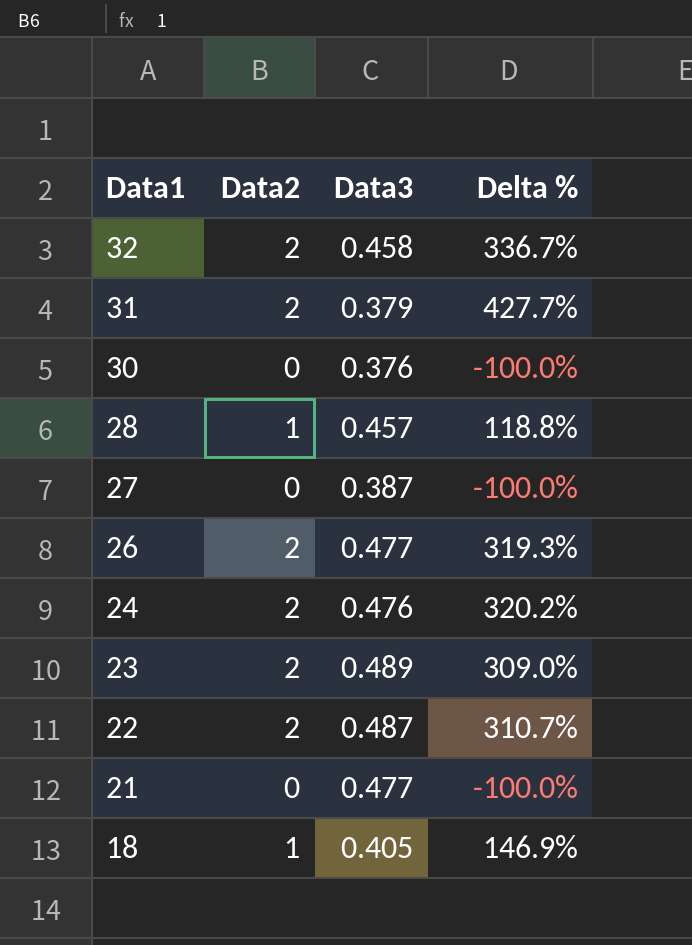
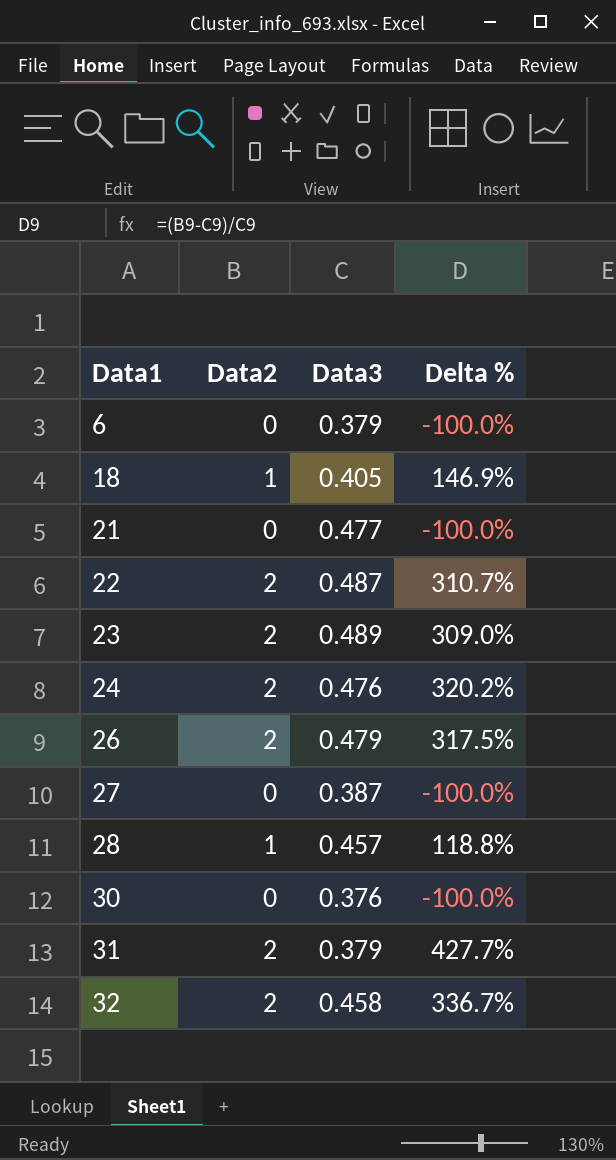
row order: Data1 descending -> Data1 ascending
row 6: none -> 0 | 0.379 | -100.0%
26 | Data3: 0.477 -> 0.479
26 | Delta %: 319.3% -> 317.5%

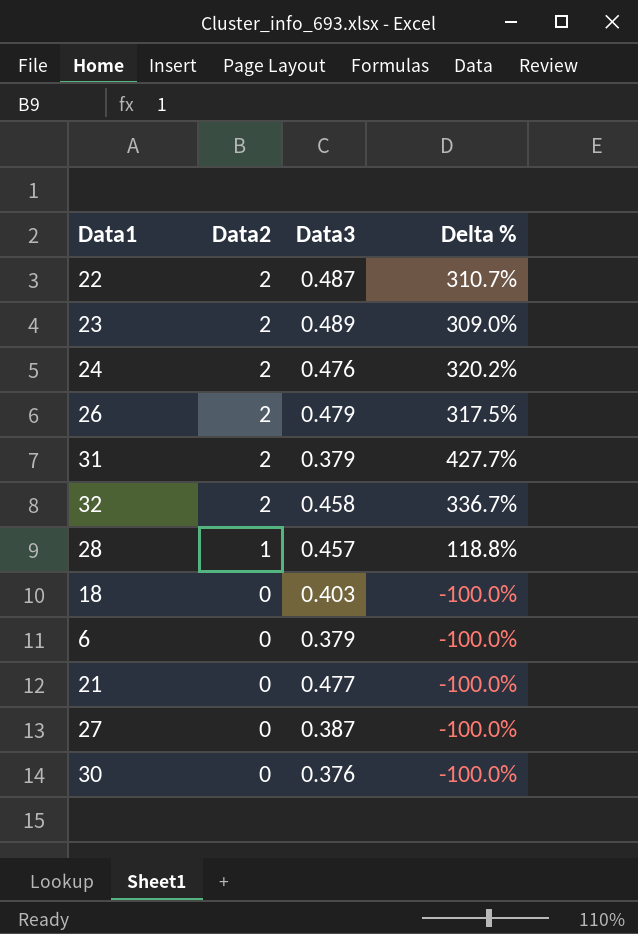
row order: Data1 ascending -> Data2 descending
18 | Data2: 1 -> 0
18 | Data3: 0.405 -> 0.403
18 | Delta %: 146.9% -> -100.0%

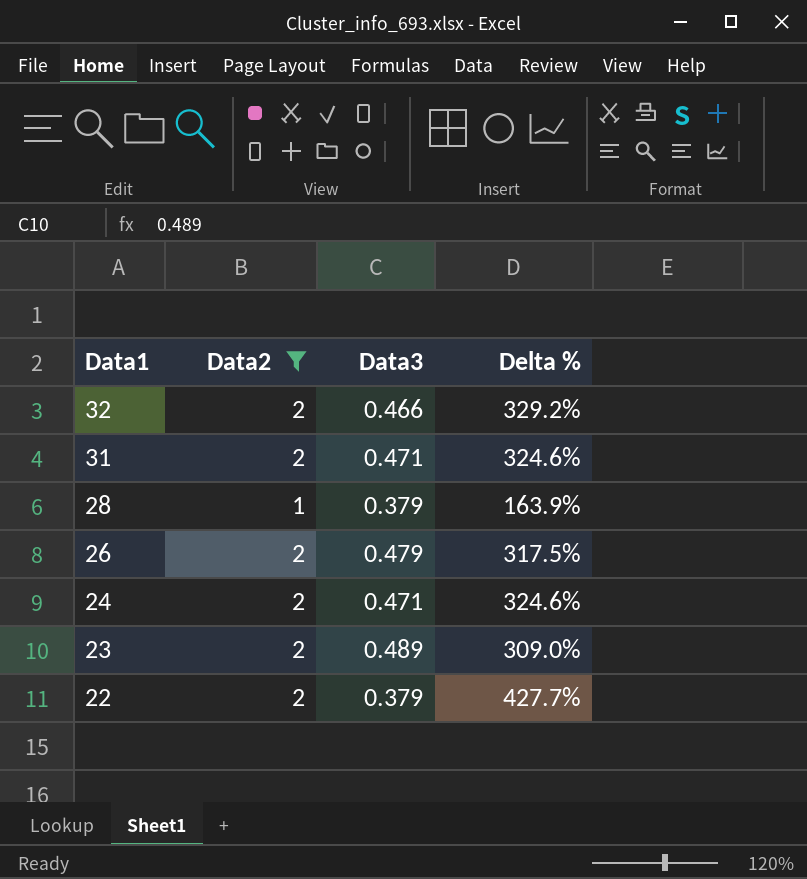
filter: none -> Data2 != 0
row order: Data2 descending -> Data1 descending
32 | Data3: 0.458 -> 0.466
32 | Delta %: 336.7% -> 329.2%
31 | Data3: 0.379 -> 0.471
31 | Delta %: 427.7% -> 324.6%
28 | Data3: 0.457 -> 0.379
28 | Delta %: 118.8% -> 163.9%
24 | Data3: 0.476 -> 0.471
24 | Delta %: 320.2% -> 324.6%
22 | Data3: 0.487 -> 0.379
22 | Delta %: 310.7% -> 427.7%

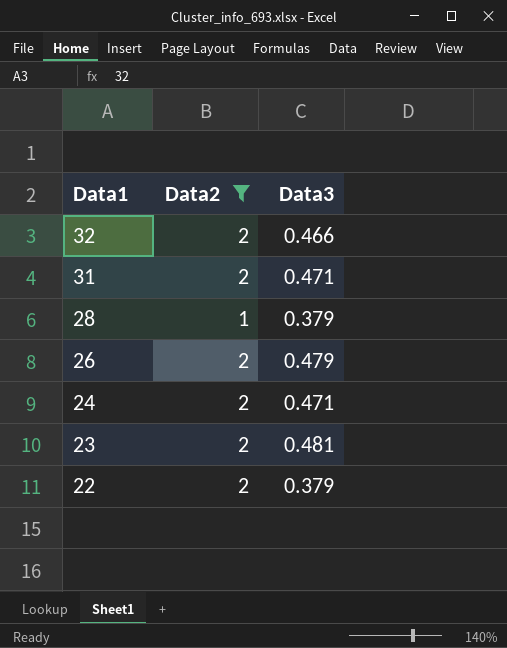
column Delta % | formula: ([Data2] - [Data3]) / [Data3] -> none
23 | Data3: 0.489 -> 0.481

